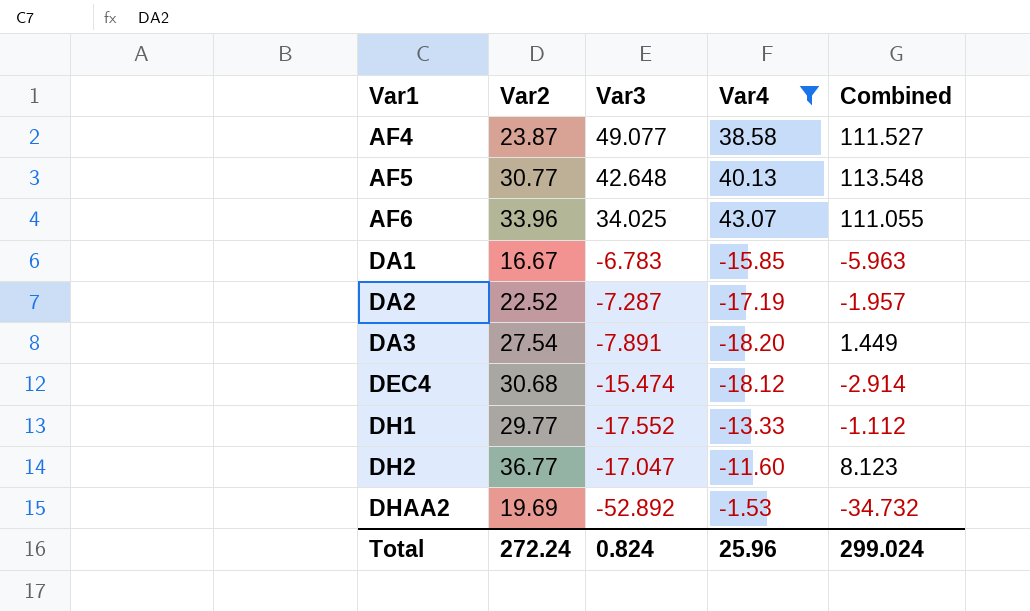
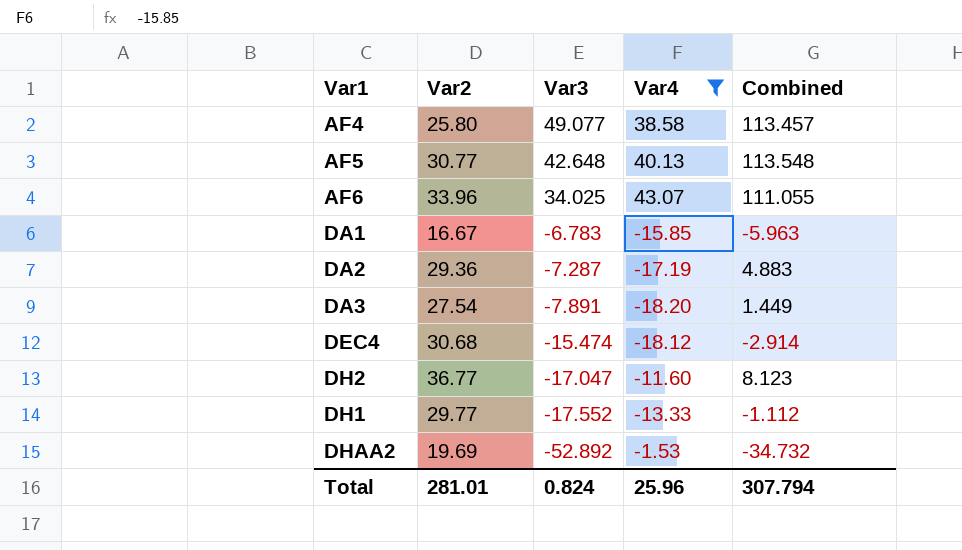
row order: Var1 ascending -> Var3 descending
AF4 | Var2: 23.87 -> 25.80
AF4 | Combined: 111.527 -> 113.457
DA2 | Var2: 22.52 -> 29.36
DA2 | Combined: -1.957 -> 4.883
Total | Var2: 272.24 -> 281.01
Total | Combined: 299.024 -> 307.794

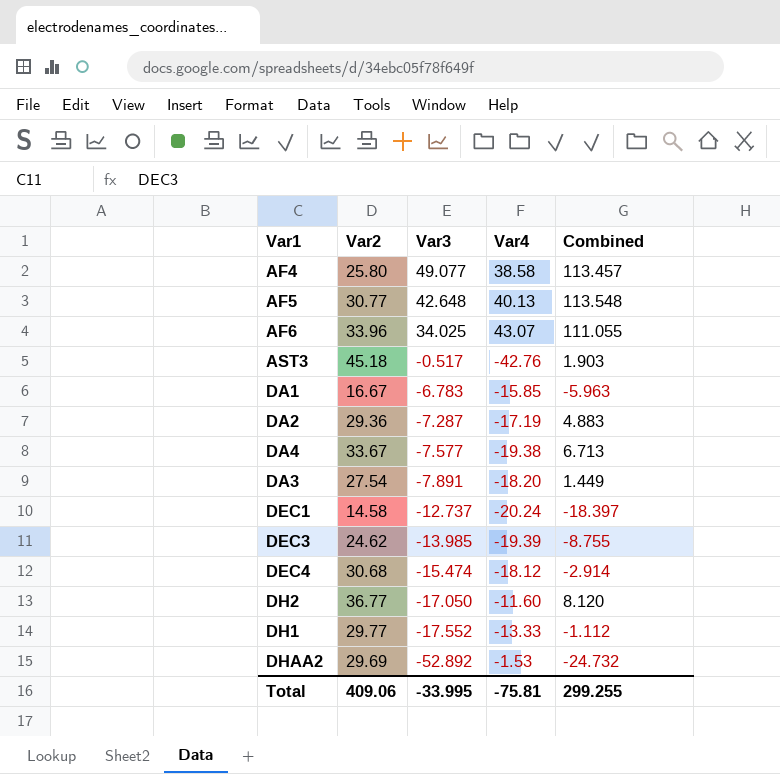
filter: Var4 >= -18.20 -> none
DH2 | Var3: -17.047 -> -17.050
DH2 | Combined: 8.123 -> 8.120
DHAA2 | Var2: 19.69 -> 29.69
DHAA2 | Combined: -34.732 -> -24.732
Total | Var2: 281.01 -> 409.06
Total | Var3: 0.824 -> -33.995
Total | Var4: 25.96 -> -75.81
Total | Combined: 307.794 -> 299.255

